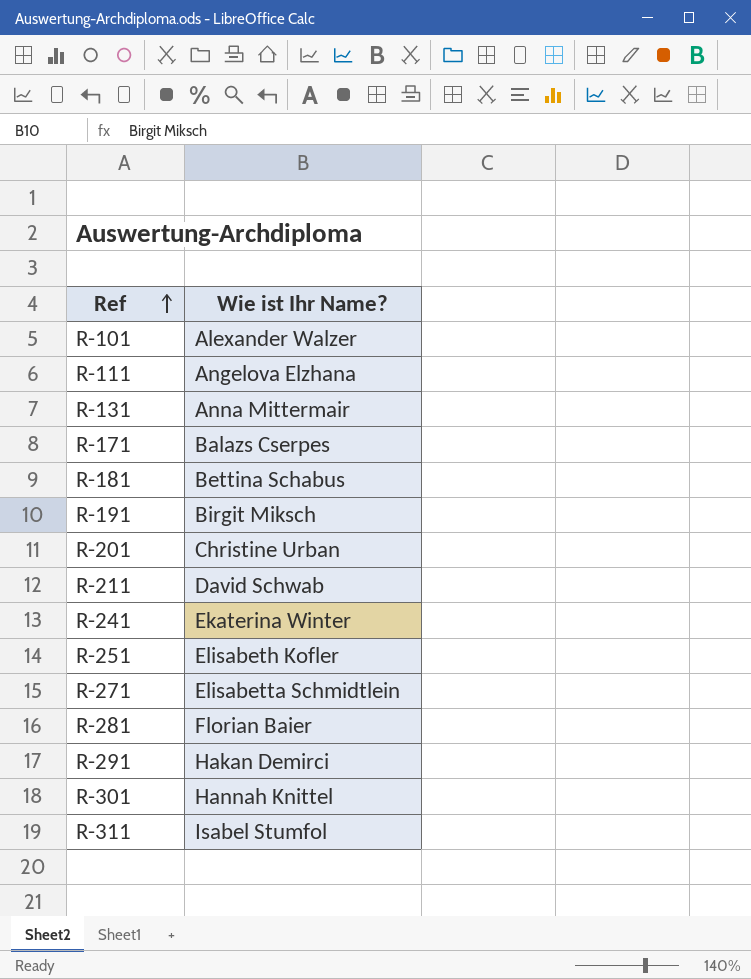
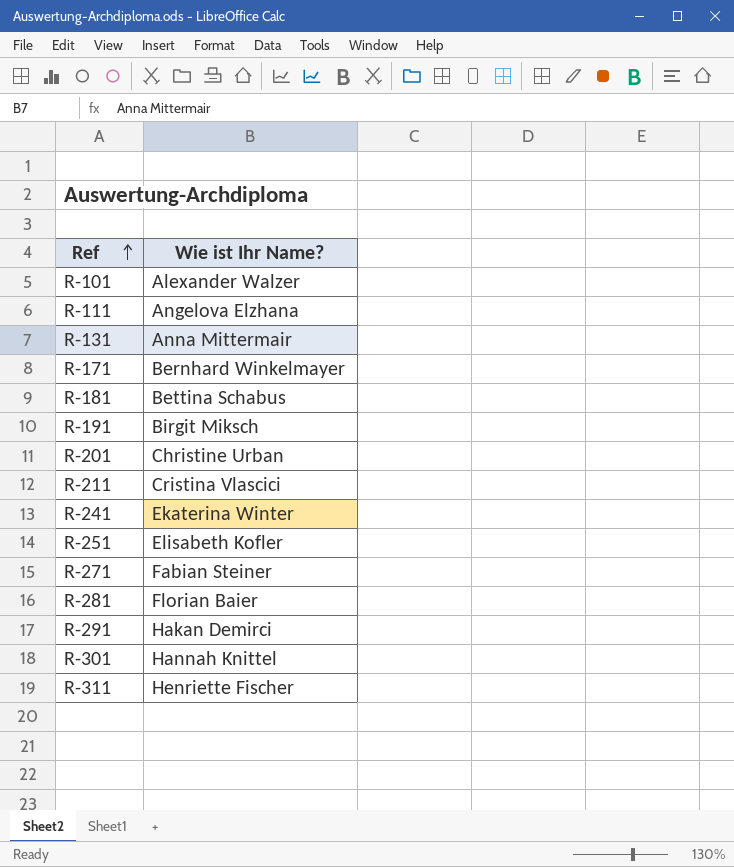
R-171 | Wie ist Ihr Name?: Balazs Cserpes -> Bernhard Winkelmayer
R-211 | Wie ist Ihr Name?: David Schwab -> Cristina Vlascici
R-271 | Wie ist Ihr Name?: Elisabetta Schmidtlein -> Fabian Steiner
R-311 | Wie ist Ihr Name?: Isabel Stumfol -> Henriette Fischer

